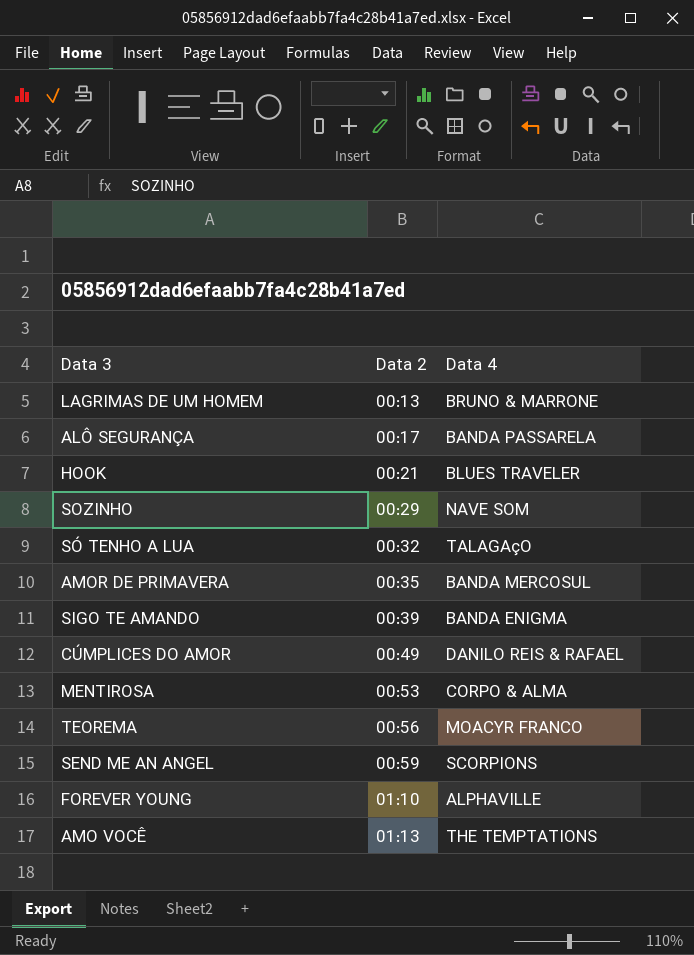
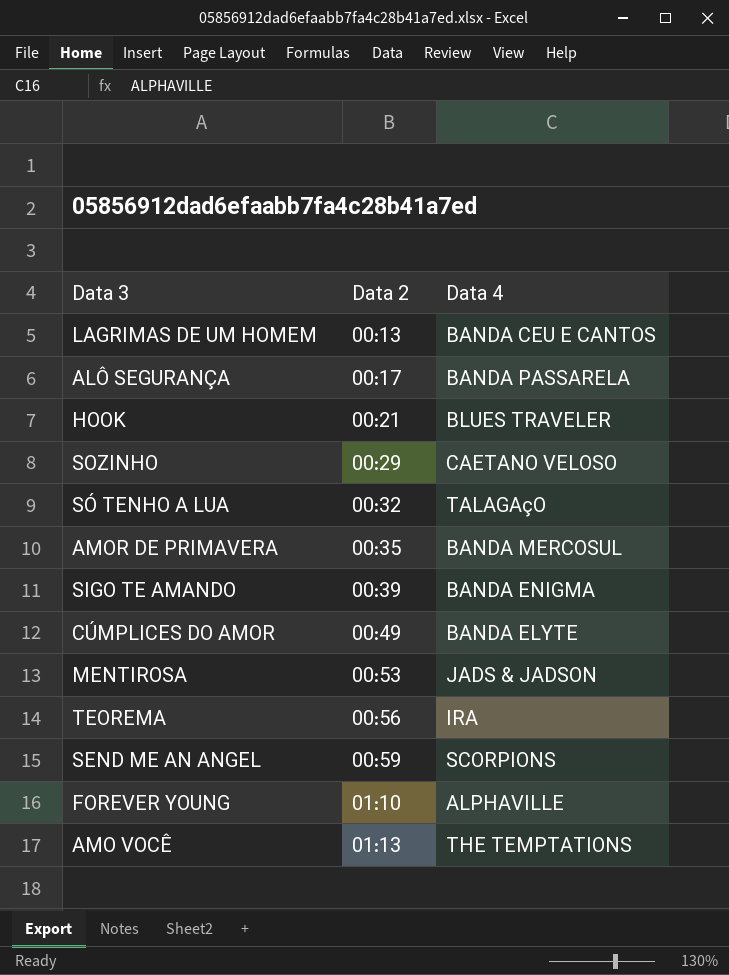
LAGRIMAS DE UM HOMEM | Data 4: BRUNO & MARRONE -> BANDA CEU E CANTOS
SOZINHO | Data 4: NAVE SOM -> CAETANO VELOSO
CÚMPLICES DO AMOR | Data 4: DANILO REIS & RAFAEL -> BANDA ELYTE
MENTIROSA | Data 4: CORPO & ALMA -> JADS & JADSON
TEOREMA | Data 4: MOACYR FRANCO -> IRA

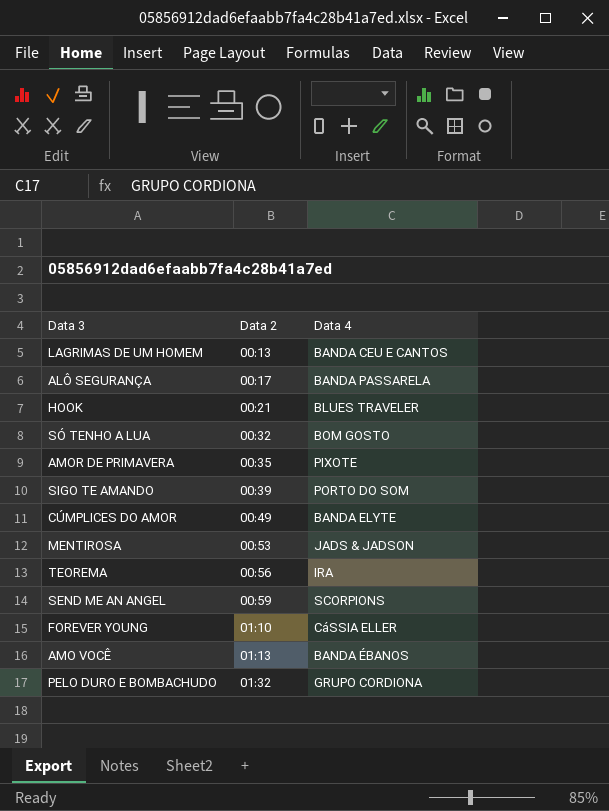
row SOZINHO: 00:29 | CAETANO VELOSO -> none
SÓ TENHO A LUA | Data 4: TALAGAçO -> BOM GOSTO
AMOR DE PRIMAVERA | Data 4: BANDA MERCOSUL -> PIXOTE
SIGO TE AMANDO | Data 4: BANDA ENIGMA -> PORTO DO SOM
FOREVER YOUNG | Data 4: ALPHAVILLE -> CáSSIA ELLER
AMO VOCÊ | Data 4: THE TEMPTATIONS -> BANDA ÉBANOS
row PELO DURO E BOMBACHUDO: none -> 01:32 | GRUPO CORDIONA

